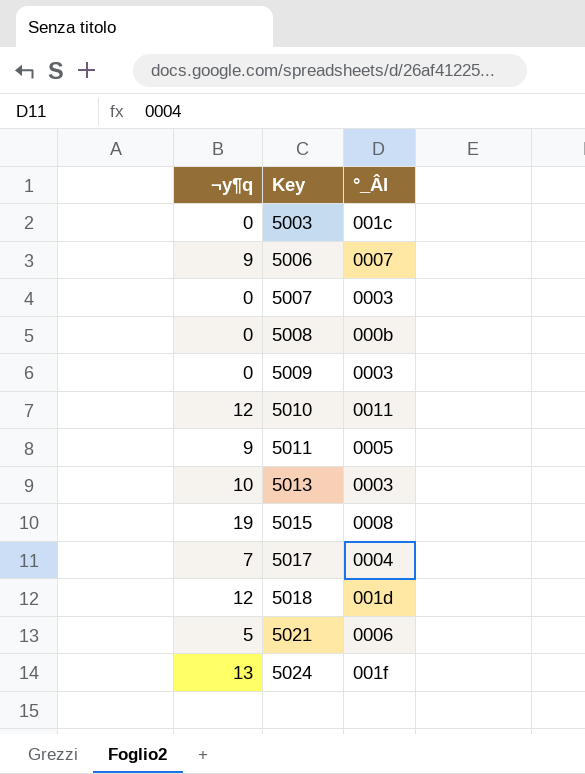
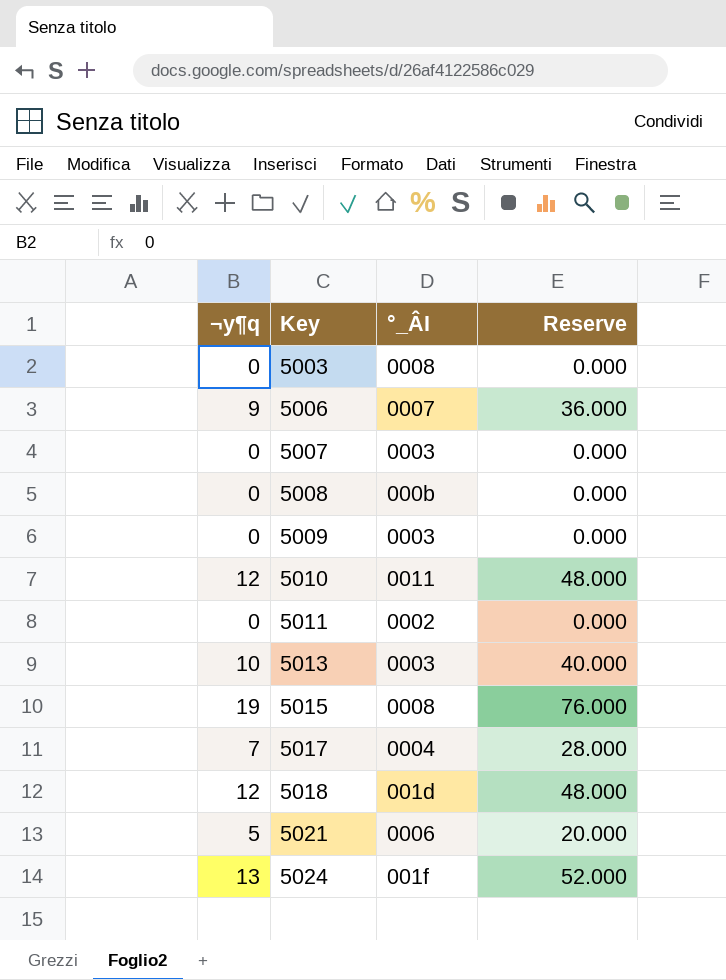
column Reserve | formula: none -> [¬y¶q] * 4
5003 | °_ÂI: 001c -> 0008
5011 | ¬y¶q: 9 -> 0
5011 | °_ÂI: 0005 -> 0002

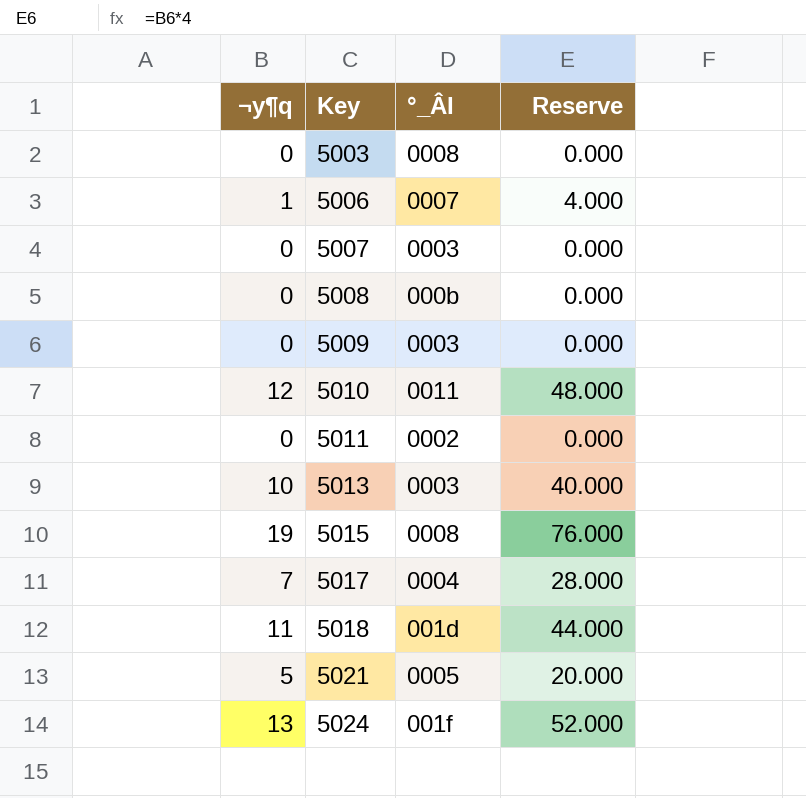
5006 | ¬y¶q: 9 -> 1
5006 | Reserve: 36.000 -> 4.000
5018 | ¬y¶q: 12 -> 11
5018 | Reserve: 48.000 -> 44.000
5021 | °_ÂI: 0006 -> 0005

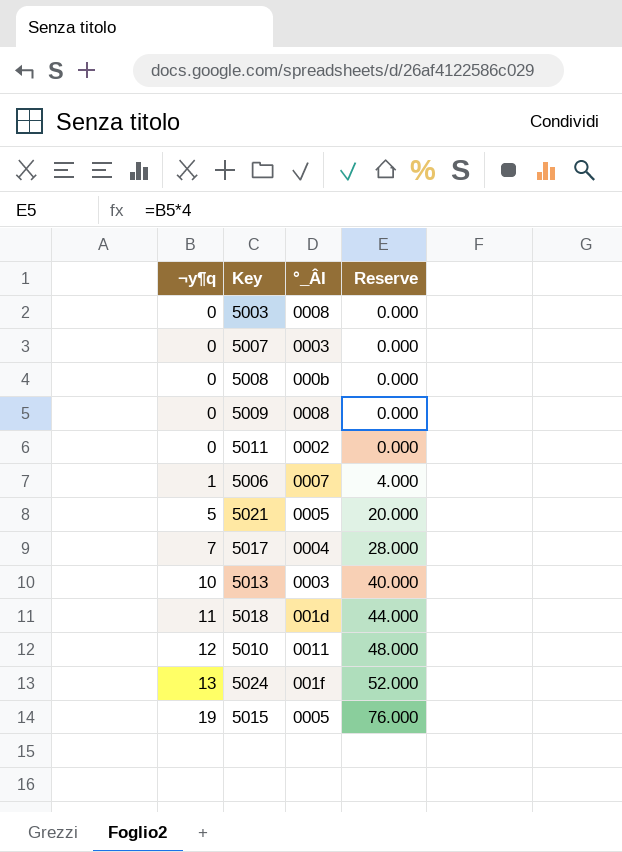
row order: Key ascending -> ¬y¶q ascending
5009 | °_ÂI: 0003 -> 0008
5015 | °_ÂI: 0008 -> 0005

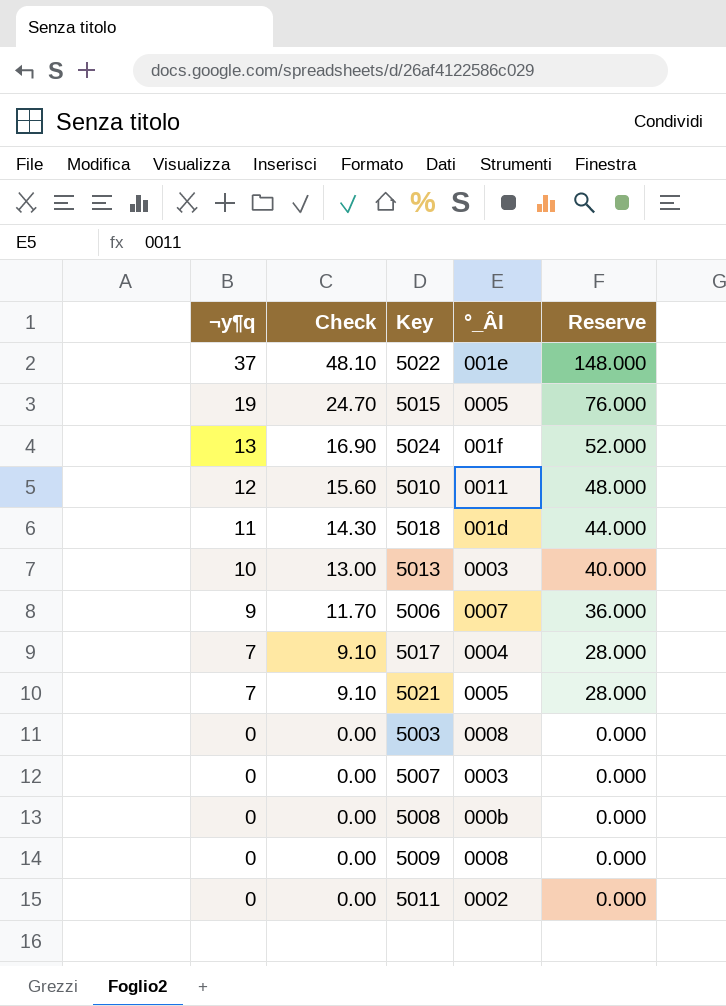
row order: ¬y¶q ascending -> ¬y¶q descending
column Check | formula: none -> [¬y¶q] * 1.3
row 5022: none -> 37 | 48.10 | 001e | 148.000
5006 | ¬y¶q: 1 -> 9
5006 | Reserve: 4.000 -> 36.000
5021 | ¬y¶q: 5 -> 7
5021 | Reserve: 20.000 -> 28.000

